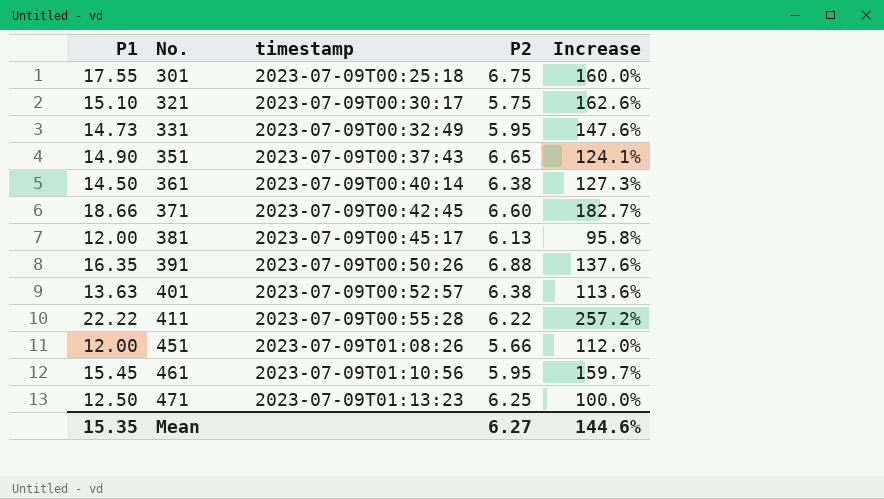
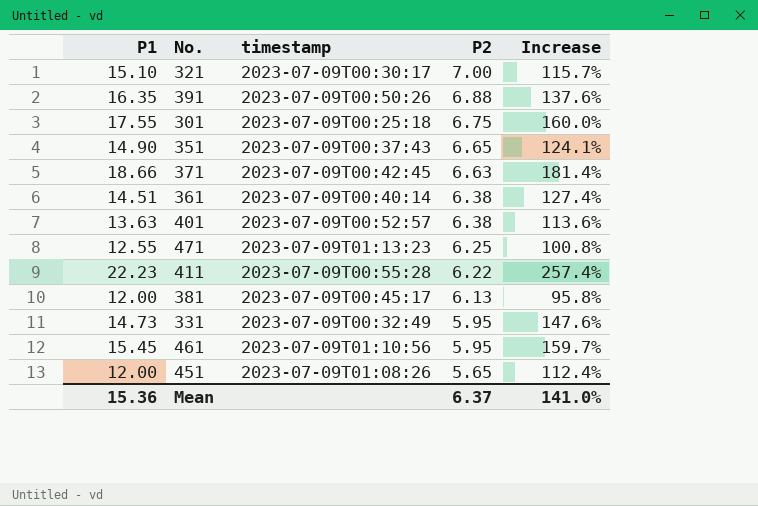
row order: No. ascending -> P2 descending
321 | P2: 5.75 -> 7.00
321 | Increase: 162.6% -> 115.7%
371 | P2: 6.60 -> 6.63
371 | Increase: 182.7% -> 181.4%
361 | P1: 14.50 -> 14.51
361 | Increase: 127.3% -> 127.4%
471 | P1: 12.50 -> 12.55
471 | Increase: 100.0% -> 100.8%
411 | P1: 22.22 -> 22.23
411 | Increase: 257.2% -> 257.4%
451 | P2: 5.66 -> 5.65
451 | Increase: 112.0% -> 112.4%
Mean | P1: 15.35 -> 15.36
Mean | P2: 6.27 -> 6.37
Mean | Increase: 144.6% -> 141.0%

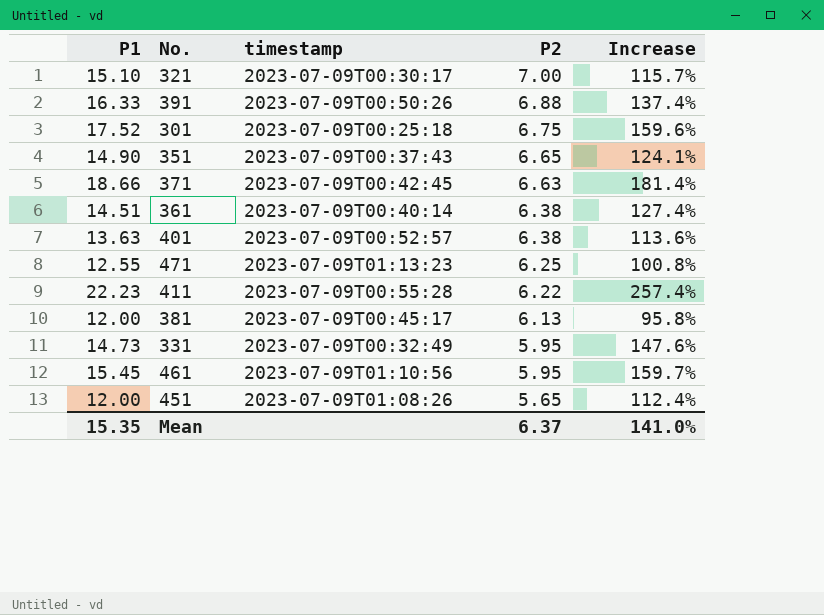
391 | P1: 16.35 -> 16.33
391 | Increase: 137.6% -> 137.4%
301 | P1: 17.55 -> 17.52
301 | Increase: 160.0% -> 159.6%
Mean | P1: 15.36 -> 15.35

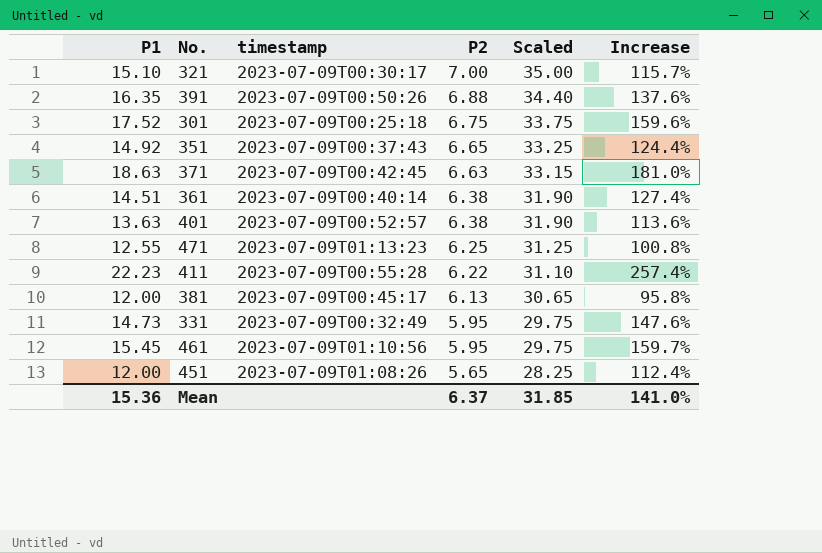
column Scaled | formula: none -> [P2] * 5
391 | P1: 16.33 -> 16.35
391 | Increase: 137.4% -> 137.6%
351 | P1: 14.90 -> 14.92
351 | Increase: 124.1% -> 124.4%
371 | P1: 18.66 -> 18.63
371 | Increase: 181.4% -> 181.0%
Mean | P1: 15.35 -> 15.36

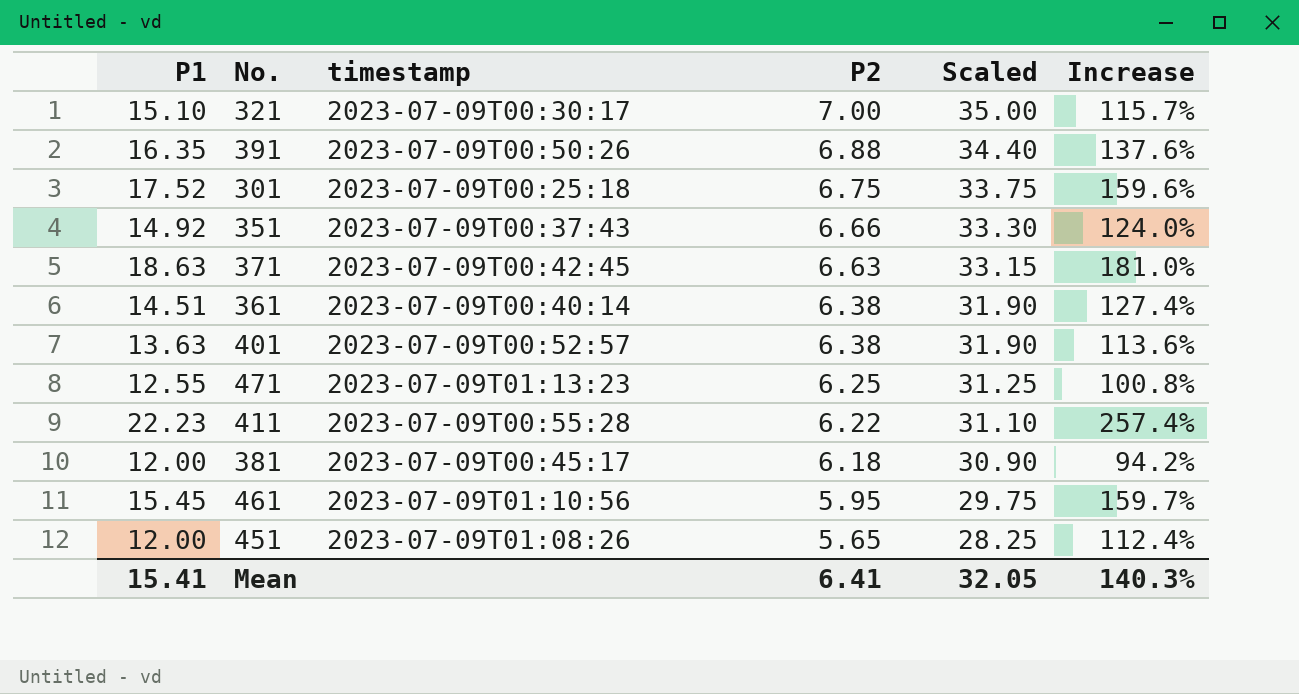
row 331: 14.73 | 2023-07-09T00:32:49 | 5.95 | 29.75 | 147.6% -> none
351 | P2: 6.65 -> 6.66
351 | Scaled: 33.25 -> 33.30
351 | Increase: 124.4% -> 124.0%
381 | P2: 6.13 -> 6.18
381 | Scaled: 30.65 -> 30.90
381 | Increase: 95.8% -> 94.2%
Mean | P1: 15.36 -> 15.41
Mean | P2: 6.37 -> 6.41
Mean | Scaled: 31.85 -> 32.05
Mean | Increase: 141.0% -> 140.3%

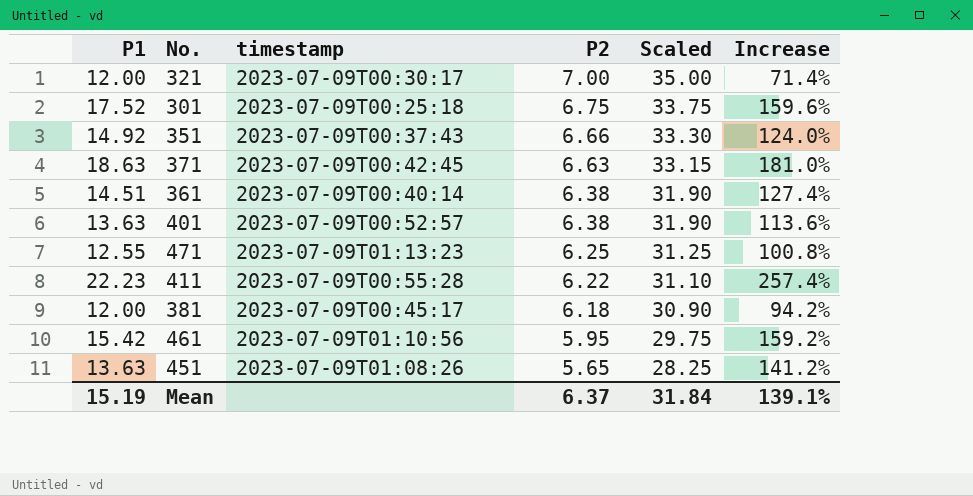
row 391: 16.35 | 2023-07-09T00:50:26 | 6.88 | 34.40 | 137.6% -> none
321 | P1: 15.10 -> 12.00
321 | Increase: 115.7% -> 71.4%
461 | P1: 15.45 -> 15.42
461 | Increase: 159.7% -> 159.2%
451 | P1: 12.00 -> 13.63
451 | Increase: 112.4% -> 141.2%
Mean | P1: 15.41 -> 15.19
Mean | P2: 6.41 -> 6.37
Mean | Scaled: 32.05 -> 31.84
Mean | Increase: 140.3% -> 139.1%

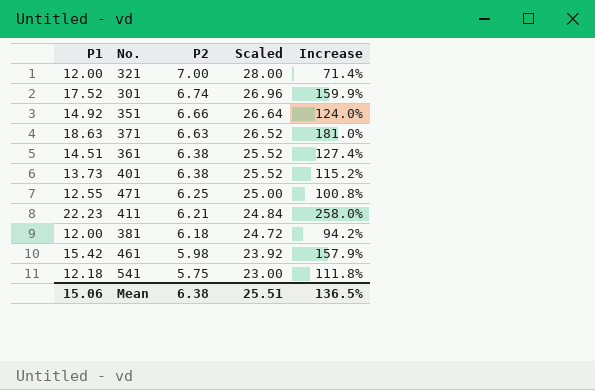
column timestamp | position: 3 -> none
column Scaled | formula: [P2] * 5 -> [P2] * 4
row 451: 13.63 | 2023-07-09T01:08:26 | 5.65 | 28.25 | 141.2% -> none
301 | P2: 6.75 -> 6.74
301 | Increase: 159.6% -> 159.9%
401 | P1: 13.63 -> 13.73
401 | Increase: 113.6% -> 115.2%
411 | P2: 6.22 -> 6.21
411 | Increase: 257.4% -> 258.0%
461 | P2: 5.95 -> 5.98
461 | Increase: 159.2% -> 157.9%
row 541: none -> 12.18 | 5.75 | 23.00 | 111.8%
Mean | P1: 15.19 -> 15.06
Mean | P2: 6.37 -> 6.38
Mean | Scaled: 31.84 -> 25.51
Mean | Increase: 139.1% -> 136.5%

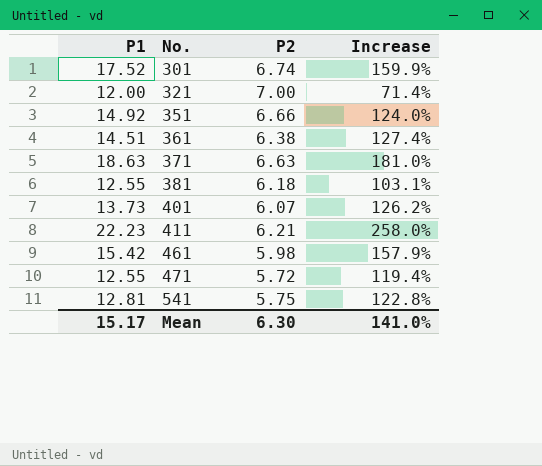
row order: P2 descending -> No. ascending
column Scaled | formula: [P2] * 4 -> none
381 | P1: 12.00 -> 12.55
381 | Increase: 94.2% -> 103.1%
401 | P2: 6.38 -> 6.07
401 | Increase: 115.2% -> 126.2%
471 | P2: 6.25 -> 5.72
471 | Increase: 100.8% -> 119.4%
541 | P1: 12.18 -> 12.81
541 | Increase: 111.8% -> 122.8%
Mean | P1: 15.06 -> 15.17
Mean | P2: 6.38 -> 6.30
Mean | Increase: 136.5% -> 141.0%

